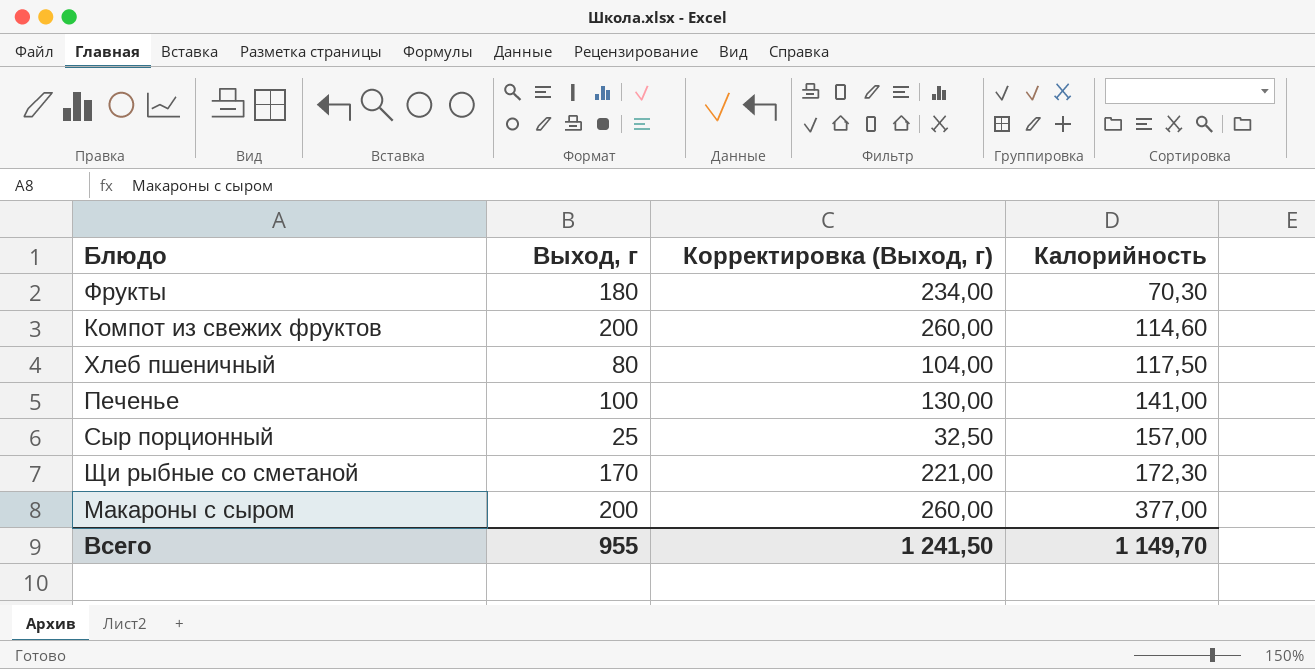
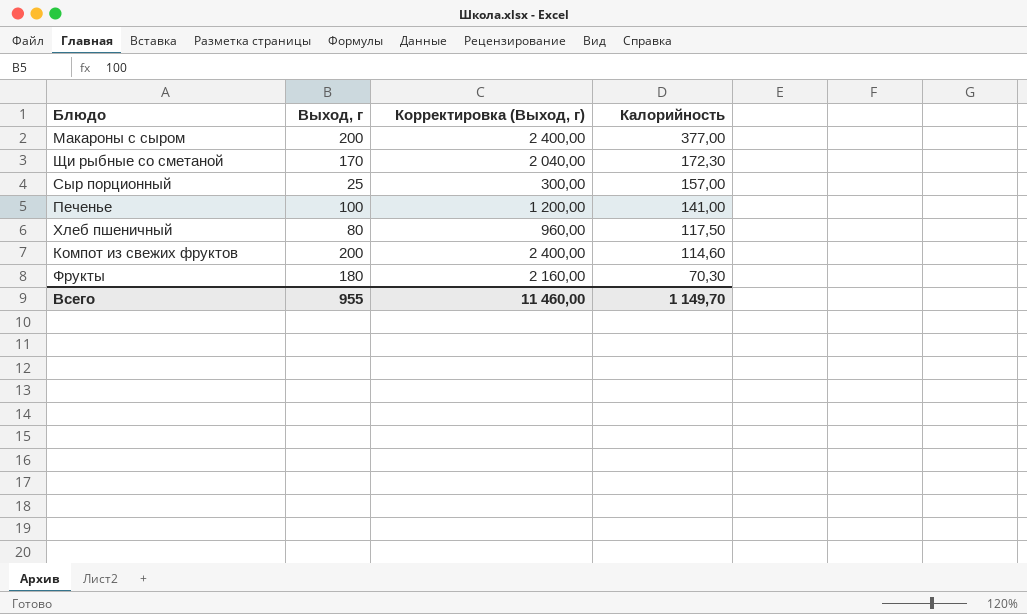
row order: Калорийность ascending -> Калорийность descending
column Корректировка (Выход, г) | formula: [Выход, г] * 1,3 -> [Выход, г] * 12
Всего | Корректировка (Выход, г): 1 241,50 -> 11 460,00

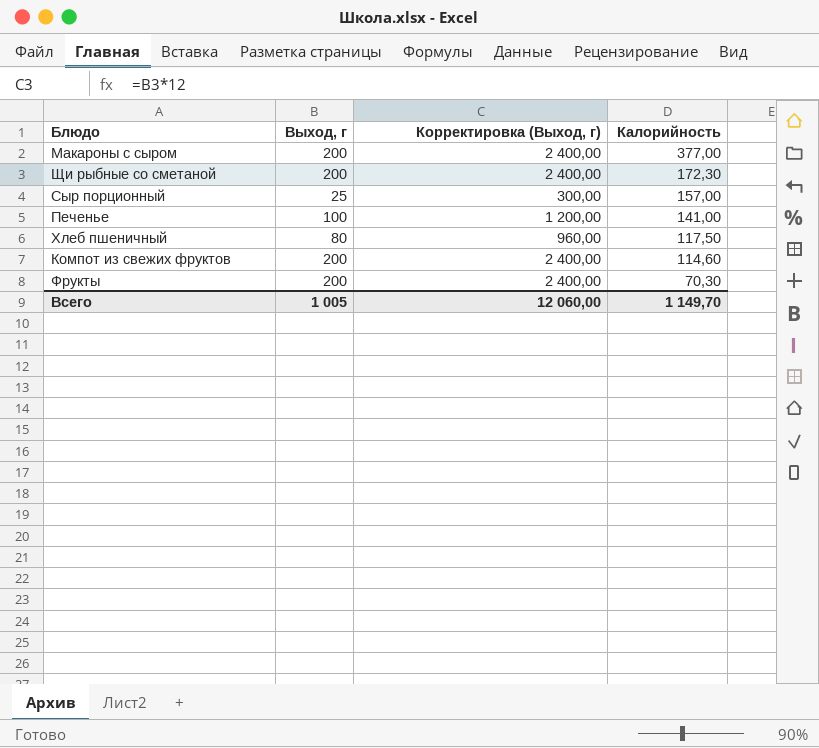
Щи рыбные со сметаной | Выход, г: 170 -> 200
Щи рыбные со сметаной | Корректировка (Выход, г): 2 040,00 -> 2 400,00
Фрукты | Выход, г: 180 -> 200
Фрукты | Корректировка (Выход, г): 2 160,00 -> 2 400,00
Всего | Выход, г: 955 -> 1 005
Всего | Корректировка (Выход, г): 11 460,00 -> 12 060,00

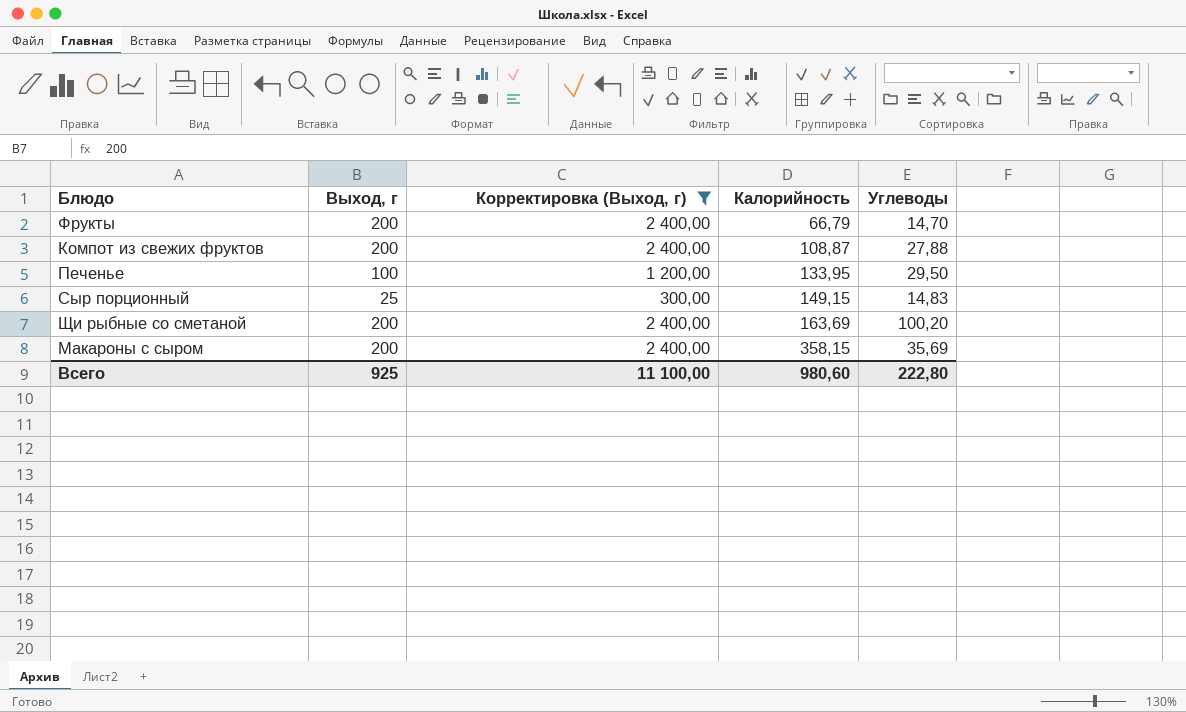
filter: none -> Корректировка (Выход, г) != 960,00
row order: Калорийность descending -> Калорийность ascending
column Углеводы | position: none -> 5
Фрукты | Калорийность: 70,30 -> 66,79
Компот из свежих фруктов | Калорийность: 114,60 -> 108,87
Печенье | Калорийность: 141,00 -> 133,95
Сыр порционный | Калорийность: 157,00 -> 149,15
Щи рыбные со сметаной | Калорийность: 172,30 -> 163,69
Макароны с сыром | Калорийность: 377,00 -> 358,15
Всего | Выход, г: 1 005 -> 925
Всего | Корректировка (Выход, г): 12 060,00 -> 11 100,00
Всего | Калорийность: 1 149,70 -> 980,60

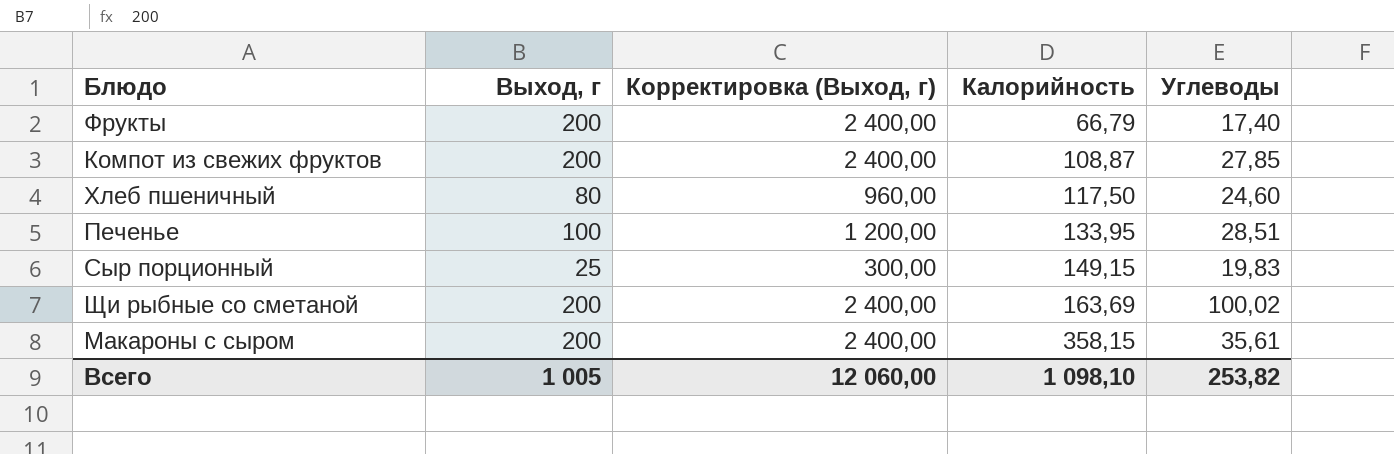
filter: Корректировка (Выход, г) != 960,00 -> none
Фрукты | Углеводы: 14,70 -> 17,40
Компот из свежих фруктов | Углеводы: 27,88 -> 27,85
Печенье | Углеводы: 29,50 -> 28,51
Сыр порционный | Углеводы: 14,83 -> 19,83
Щи рыбные со сметаной | Углеводы: 100,20 -> 100,02
Макароны с сыром | Углеводы: 35,69 -> 35,61
Всего | Выход, г: 925 -> 1 005
Всего | Корректировка (Выход, г): 11 100,00 -> 12 060,00
Всего | Калорийность: 980,60 -> 1 098,10
Всего | Углеводы: 222,80 -> 253,82

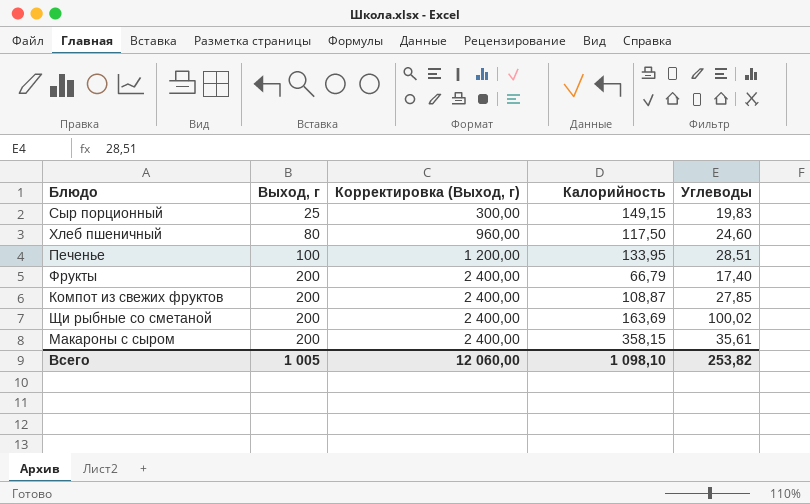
row order: Калорийность ascending -> Выход, г ascending

